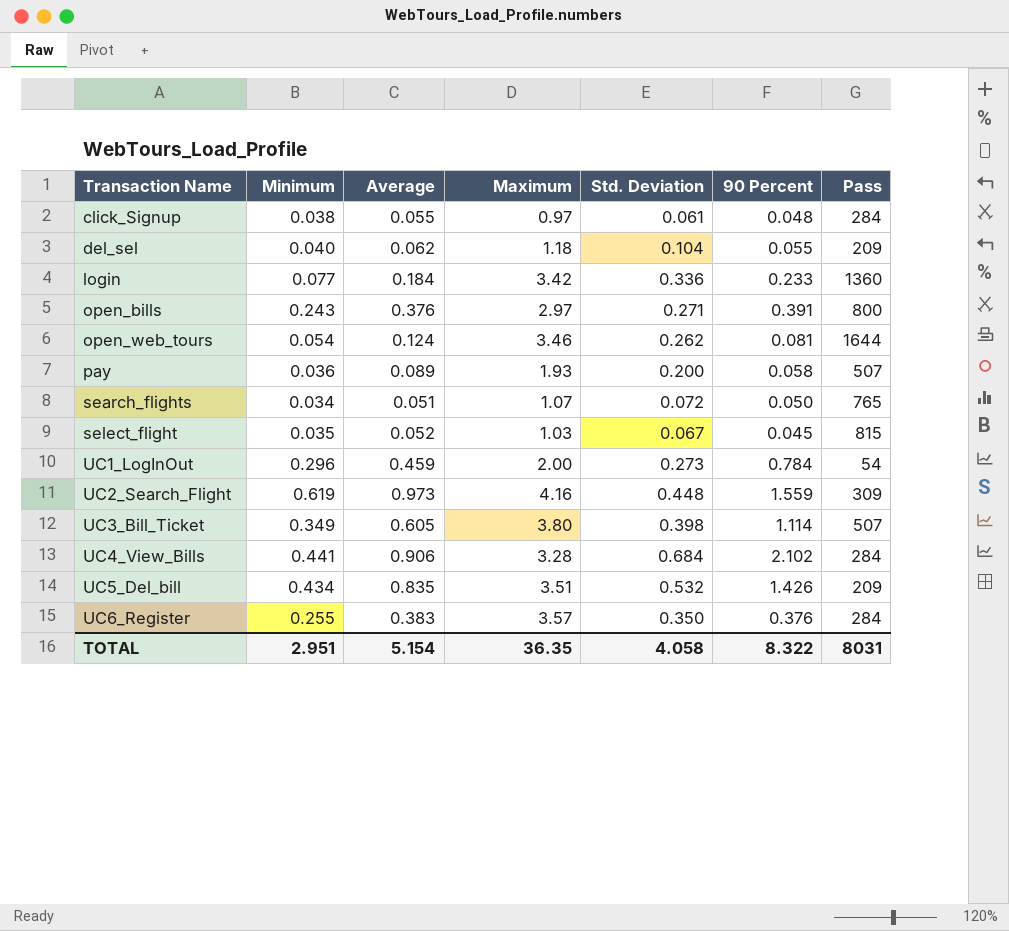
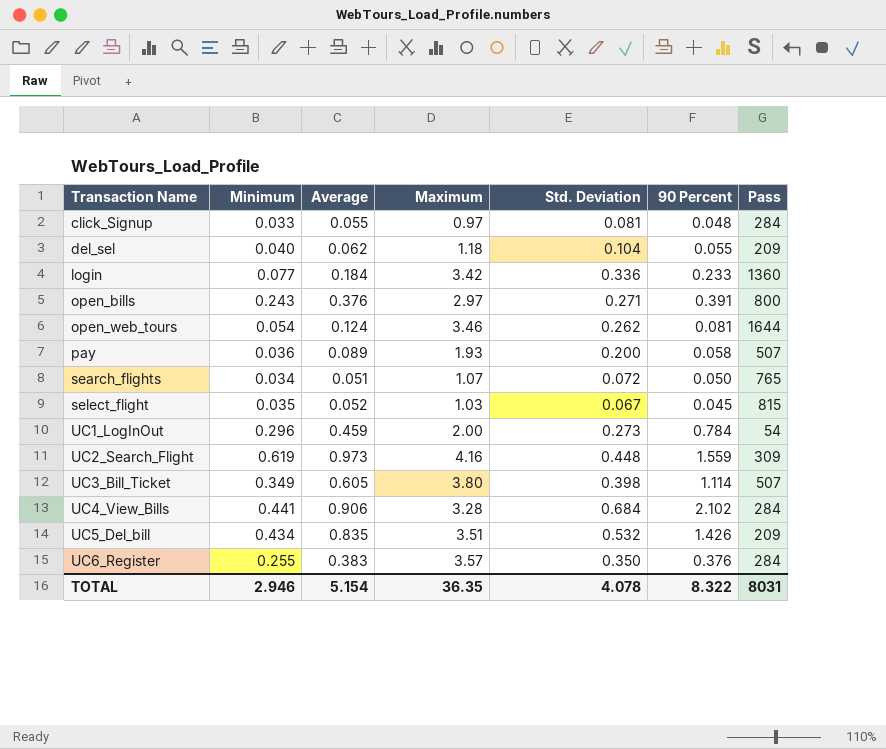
click_Signup | Minimum: 0.038 -> 0.033
click_Signup | Std. Deviation: 0.061 -> 0.081
TOTAL | Minimum: 2.951 -> 2.946
TOTAL | Std. Deviation: 4.058 -> 4.078

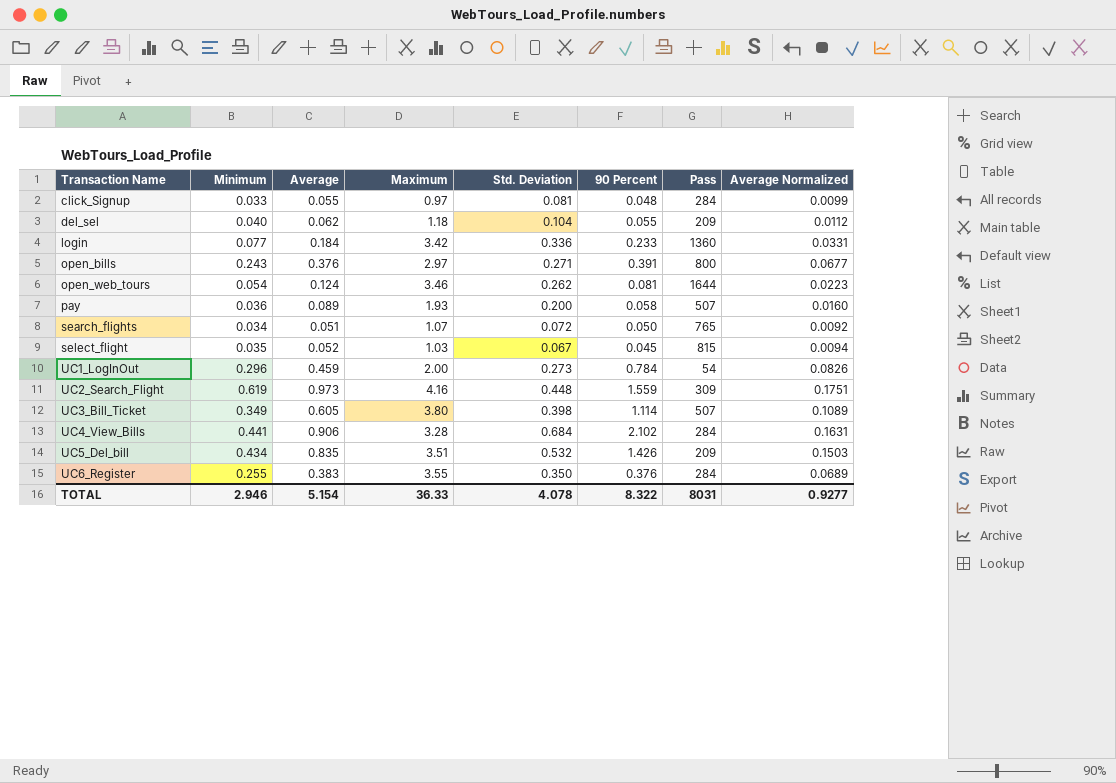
column Average Normalized | formula: none -> [Average] * 0.18
UC6_Register | Maximum: 3.57 -> 3.55
TOTAL | Maximum: 36.35 -> 36.33

